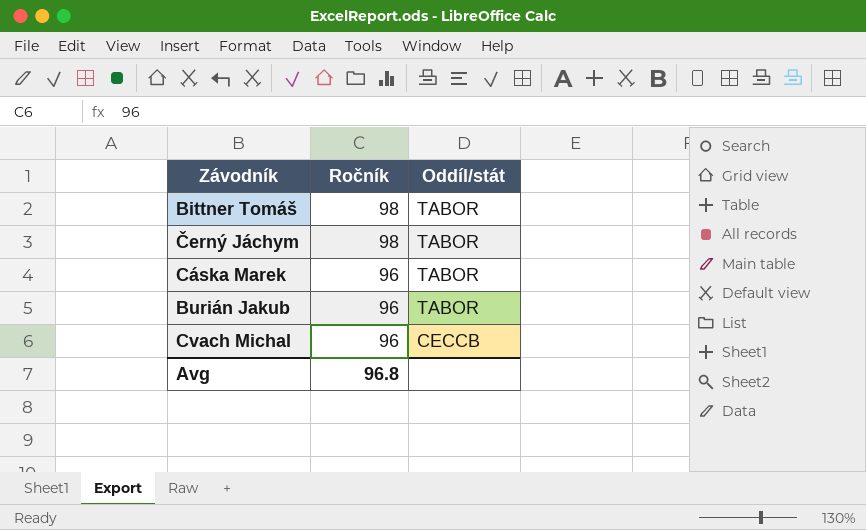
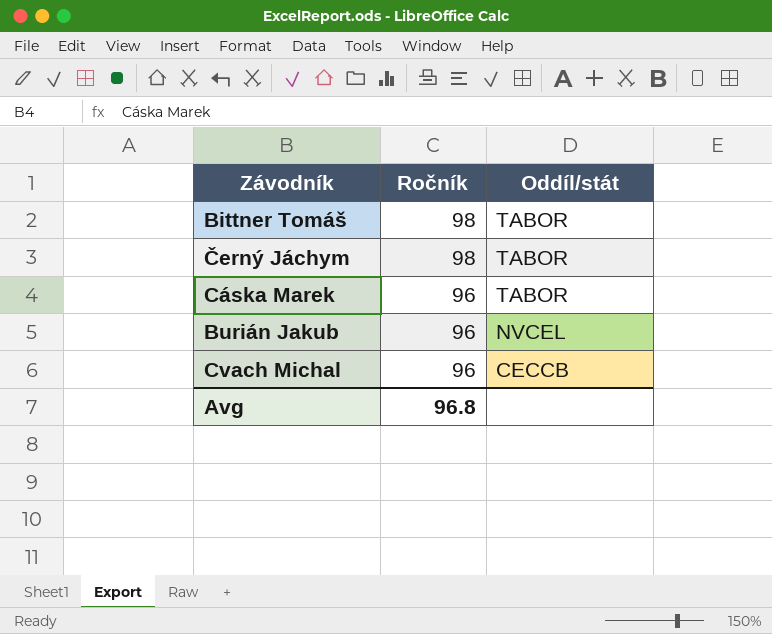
Burián Jakub | Oddíl/stát: TABOR -> NVCEL

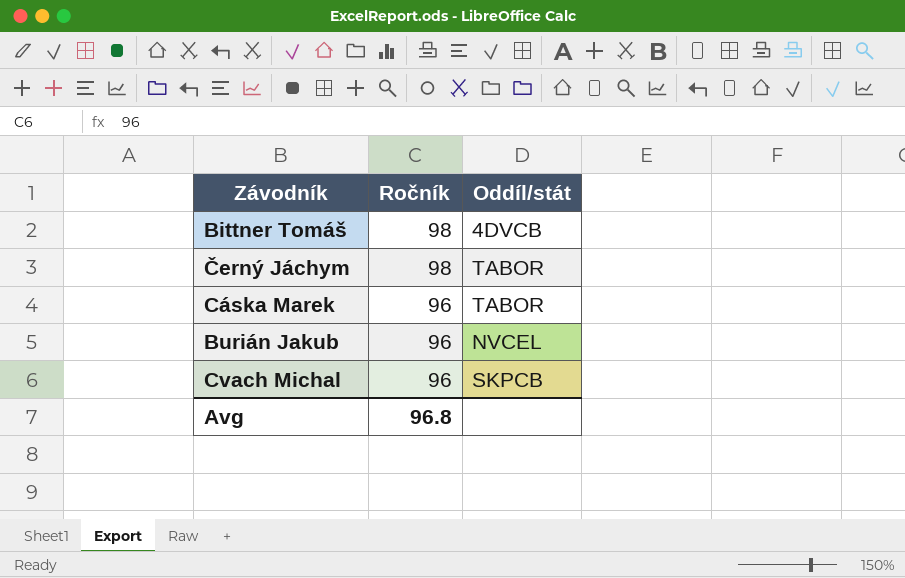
Bittner Tomáš | Oddíl/stát: TABOR -> 4DVCB
Cvach Michal | Oddíl/stát: CECCB -> SKPCB

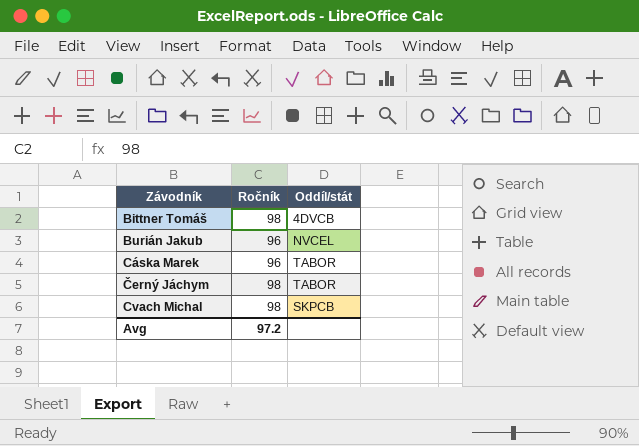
row order: Ročník descending -> Závodník ascending
Cvach Michal | Ročník: 96 -> 98
Avg | Ročník: 96.8 -> 97.2

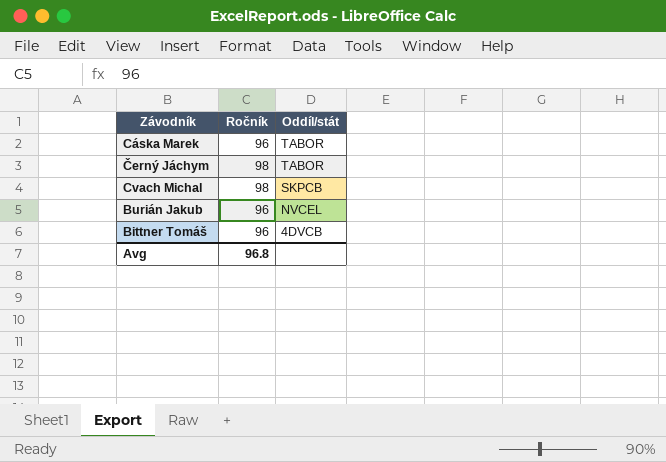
row order: Závodník ascending -> Oddíl/stát descending
Bittner Tomáš | Ročník: 98 -> 96
Avg | Ročník: 97.2 -> 96.8

